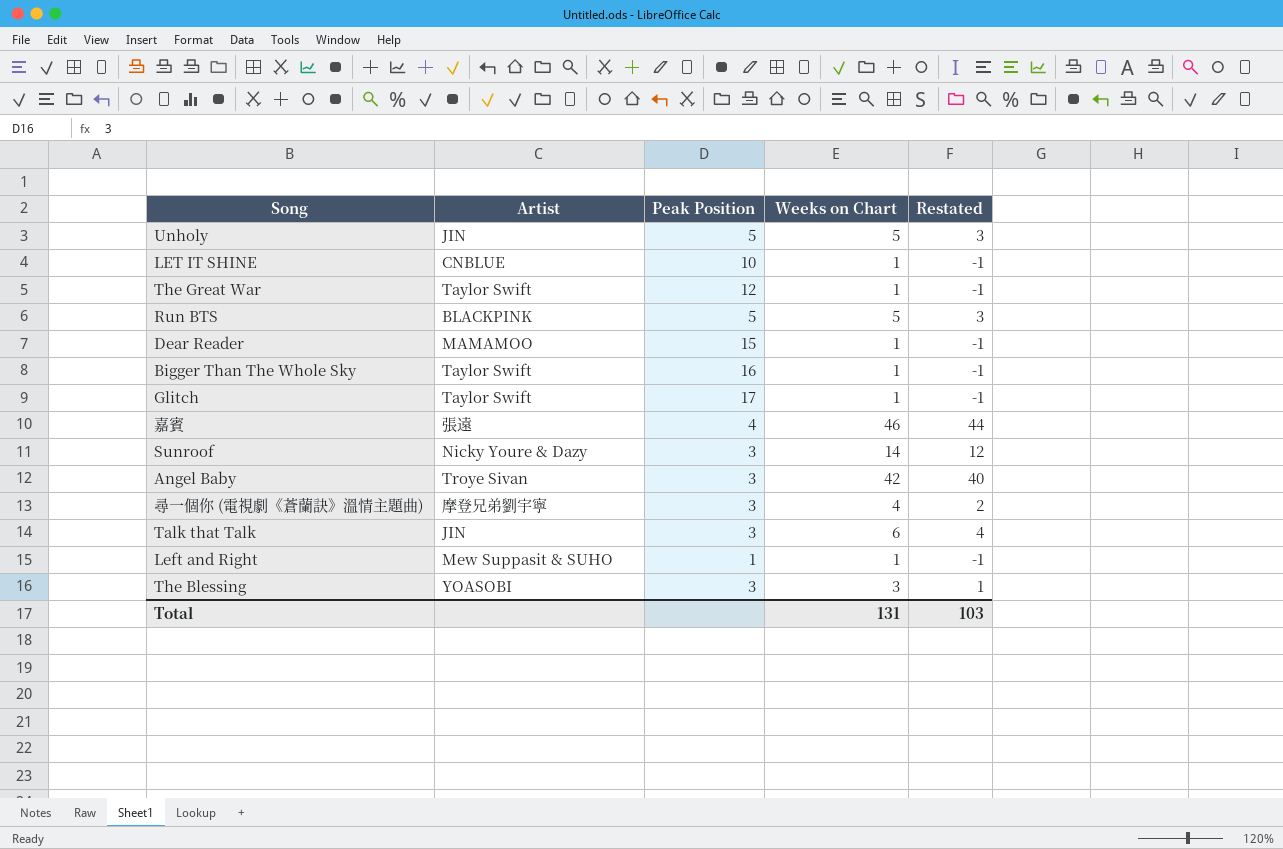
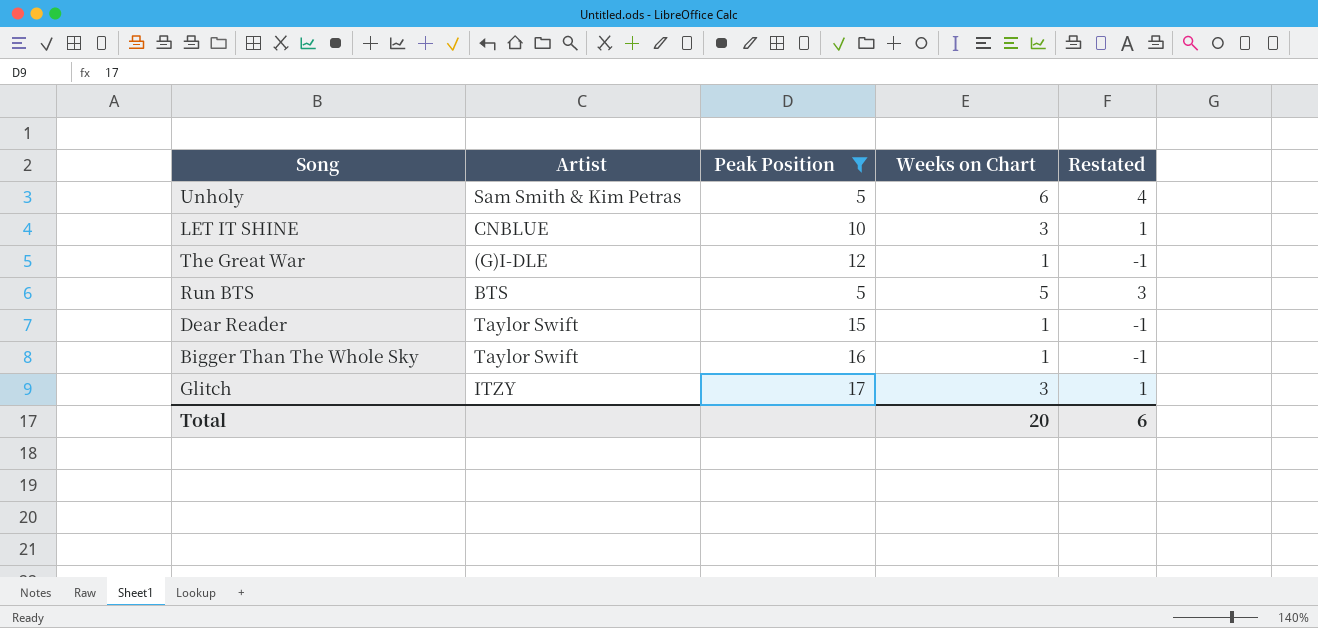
filter: none -> Peak Position >= 5
Unholy | Artist: JIN -> Sam Smith & Kim Petras
Unholy | Weeks on Chart: 5 -> 6
Unholy | Restated: 3 -> 4
LET IT SHINE | Weeks on Chart: 1 -> 3
LET IT SHINE | Restated: -1 -> 1
The Great War | Artist: Taylor Swift -> (G)I-DLE
Run BTS | Artist: BLACKPINK -> BTS
Dear Reader | Artist: MAMAMOO -> Taylor Swift
Glitch | Artist: Taylor Swift -> ITZY
Glitch | Weeks on Chart: 1 -> 3
Glitch | Restated: -1 -> 1
Total | Weeks on Chart: 131 -> 20
Total | Restated: 103 -> 6

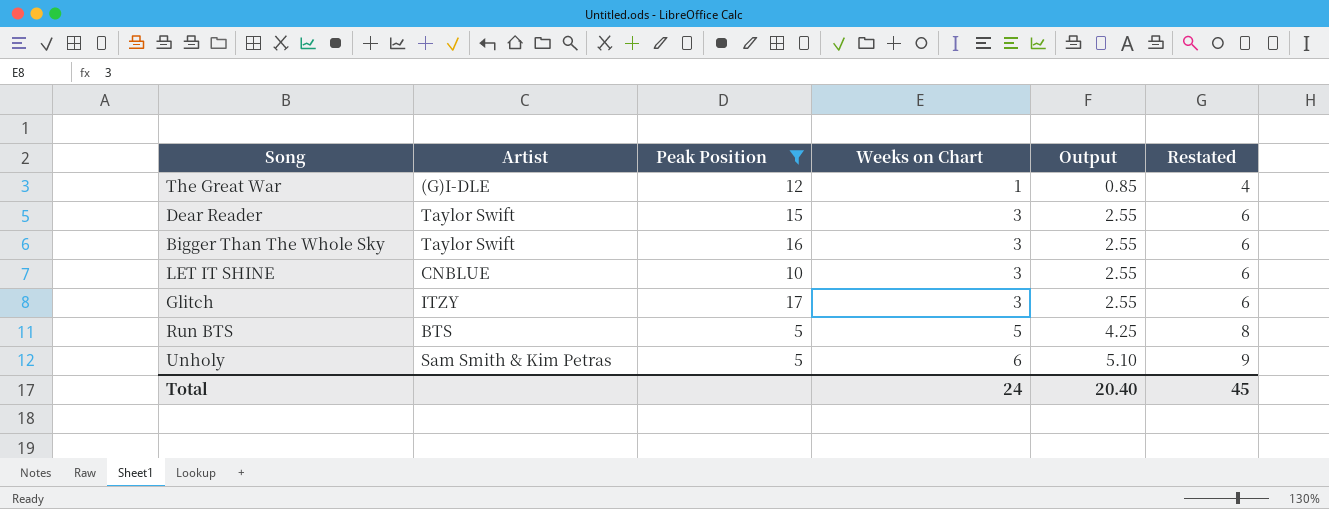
row order: none -> Weeks on Chart ascending
column Output | formula: none -> [Weeks on Chart] * 0.85
column Restated | formula: [Weeks on Chart] - 2 -> [Weeks on Chart] + 3
Dear Reader | Weeks on Chart: 1 -> 3
Bigger Than The Whole Sky | Weeks on Chart: 1 -> 3
Total | Weeks on Chart: 20 -> 24
Total | Restated: 6 -> 45

